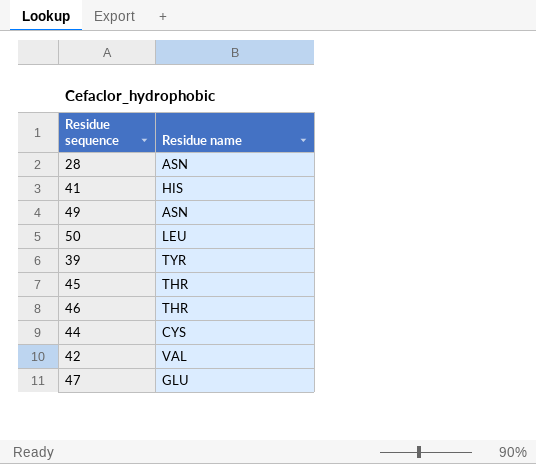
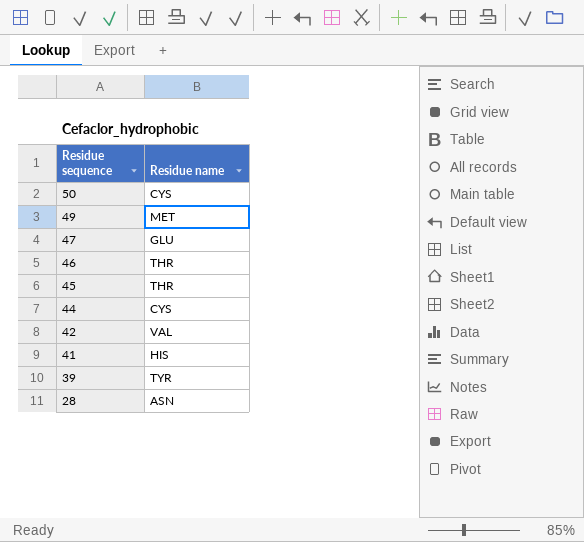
row order: none -> Residue sequence descending
50 | Residue name: LEU -> CYS
49 | Residue name: ASN -> MET

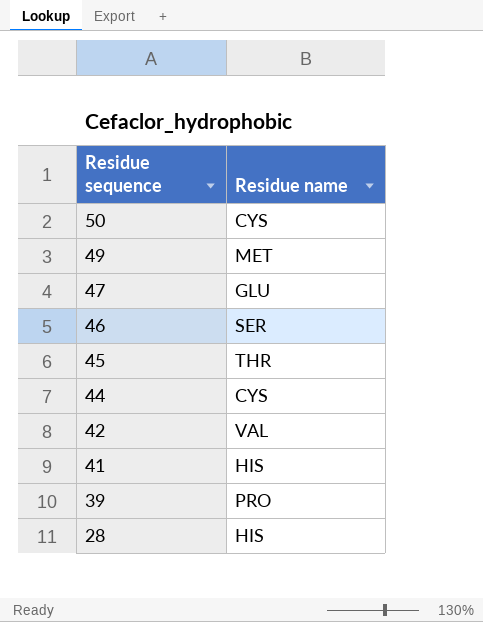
46 | Residue name: THR -> SER
39 | Residue name: TYR -> PRO
28 | Residue name: ASN -> HIS

